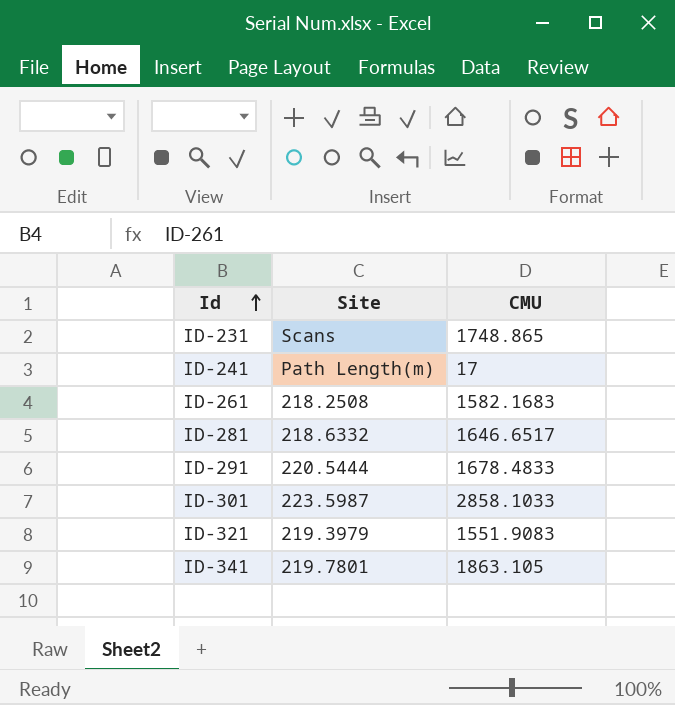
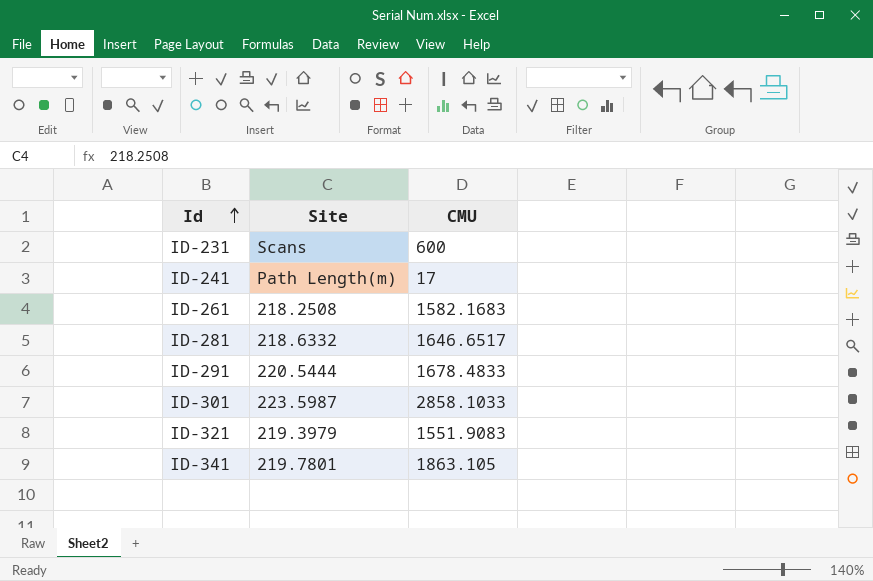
ID-231 | CMU: 1748.865 -> 600

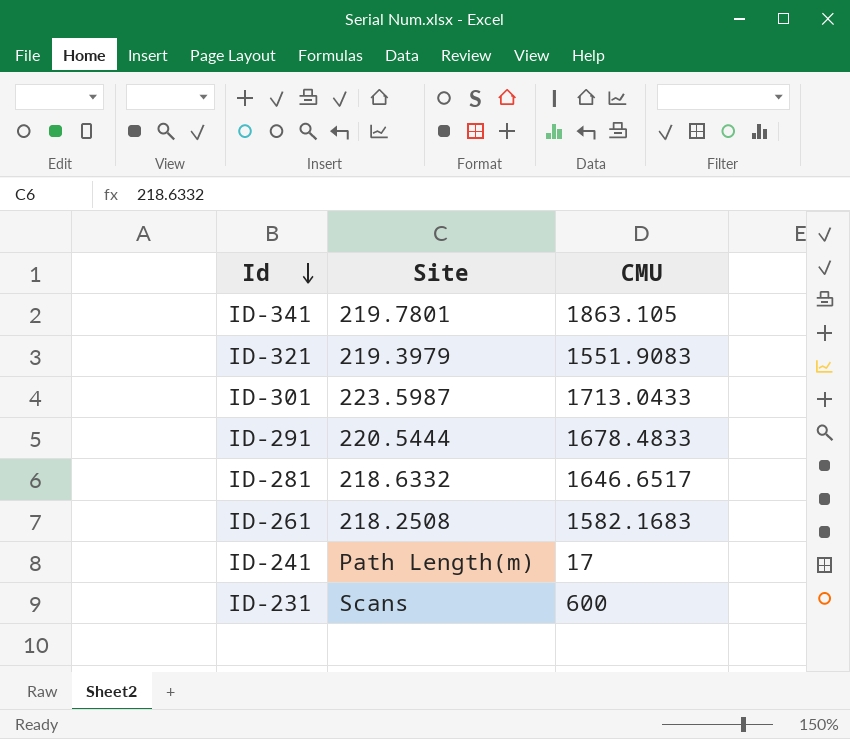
row order: Id ascending -> Id descending
ID-301 | CMU: 2858.1033 -> 1713.0433

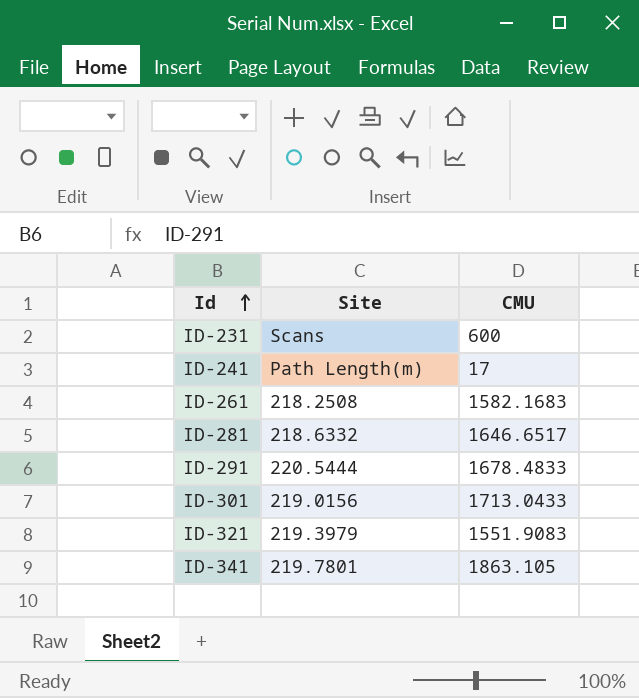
row order: Id descending -> Id ascending
ID-301 | Site: 223.5987 -> 219.0156

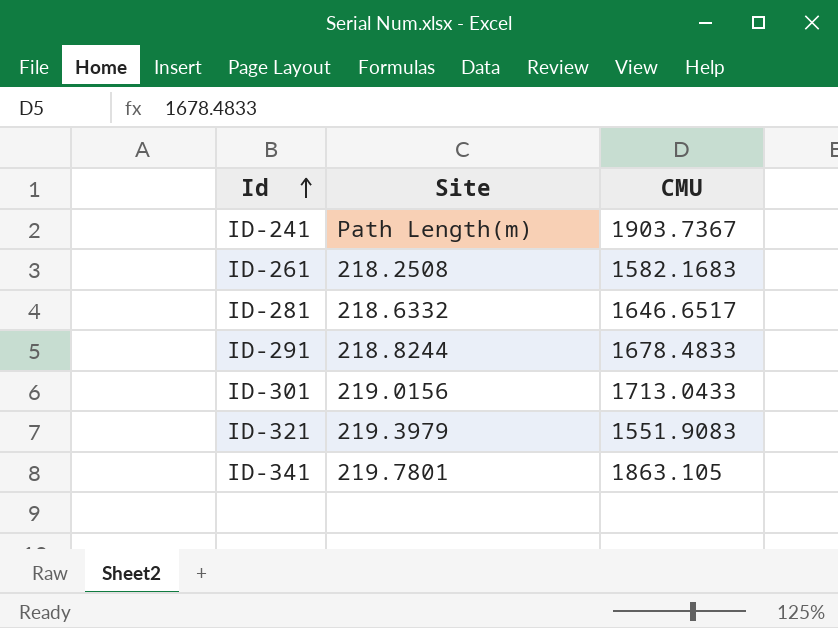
row ID-231: Scans | 600 -> none
ID-241 | CMU: 17 -> 1903.7367
ID-291 | Site: 220.5444 -> 218.8244

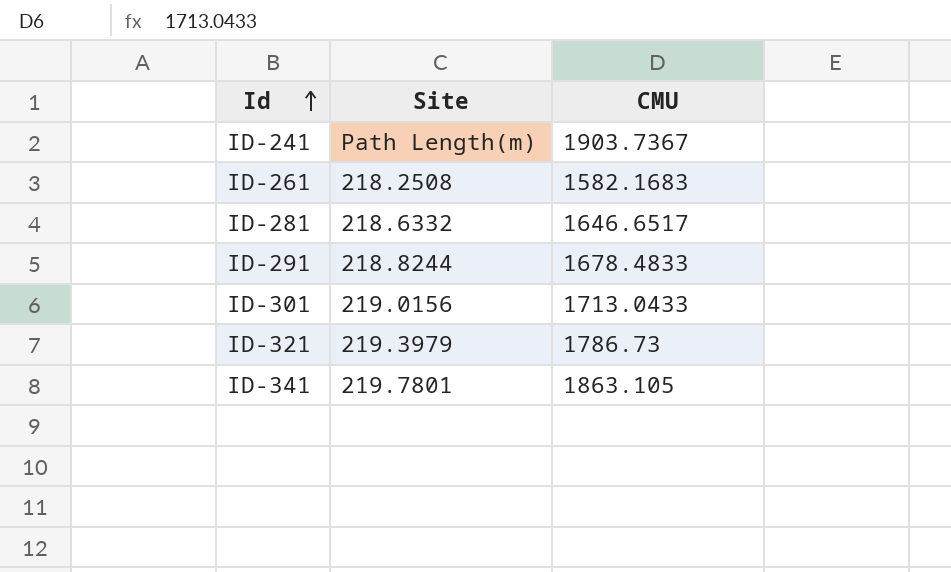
ID-321 | CMU: 1551.9083 -> 1786.73

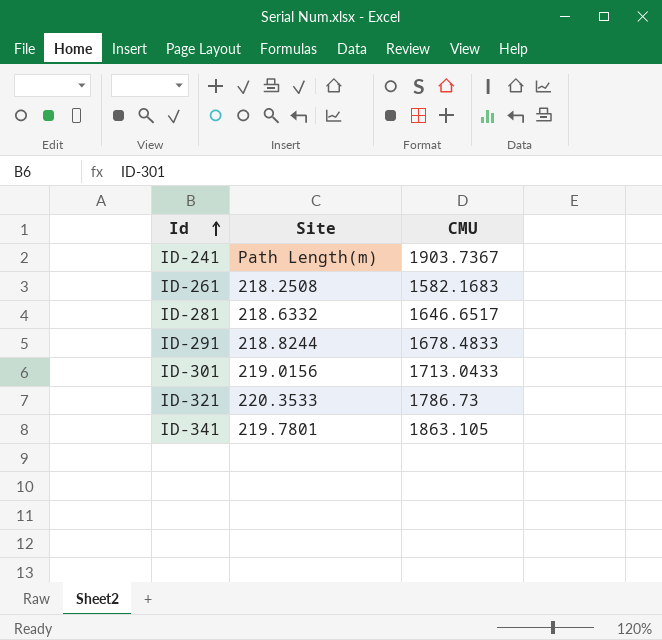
ID-321 | Site: 219.3979 -> 220.3533

